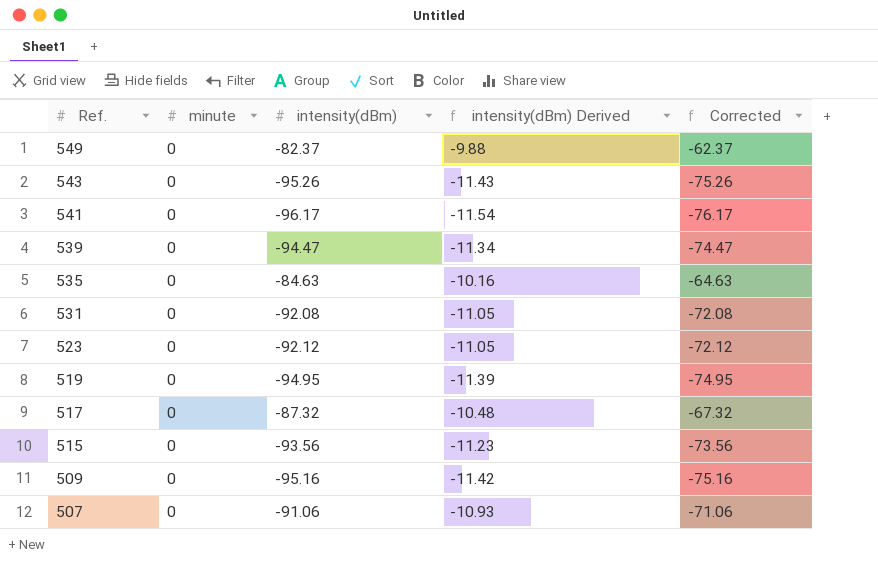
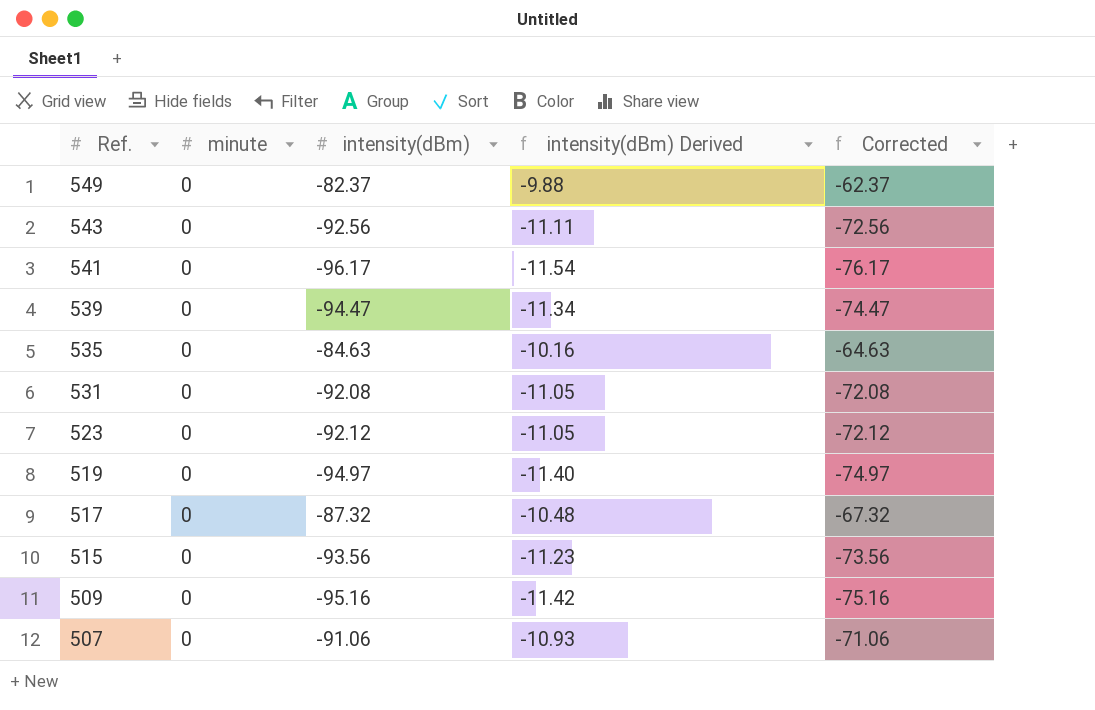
543 | intensity(dBm): -95.26 -> -92.56
543 | intensity(dBm) Derived: -11.43 -> -11.11
543 | Corrected: -75.26 -> -72.56
519 | intensity(dBm): -94.95 -> -94.97
519 | intensity(dBm) Derived: -11.39 -> -11.40
519 | Corrected: -74.95 -> -74.97

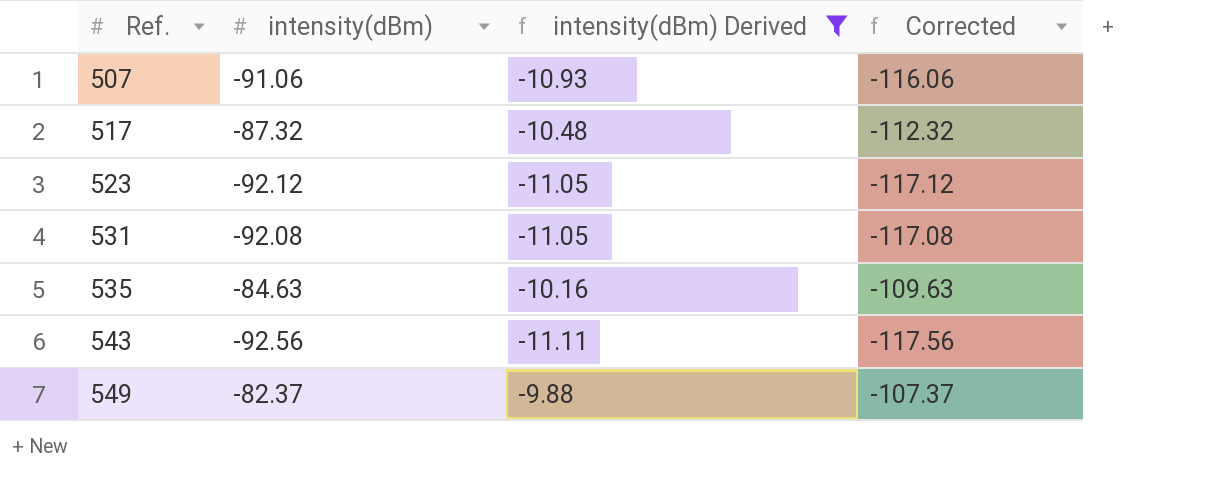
filter: none -> intensity(dBm) Derived >= -11.11
row order: Ref. descending -> Ref. ascending
column minute | position: 2 -> none
column Corrected | formula: [intensity(dBm)] + 20 -> [intensity(dBm)] - 25

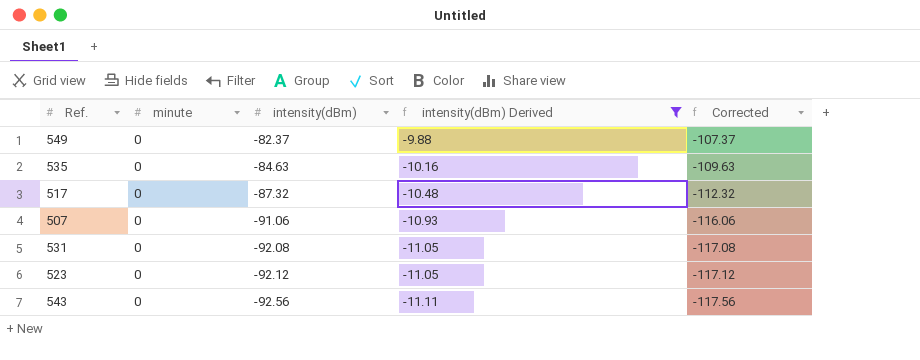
row order: Ref. ascending -> intensity(dBm) descending
column minute | position: none -> 2

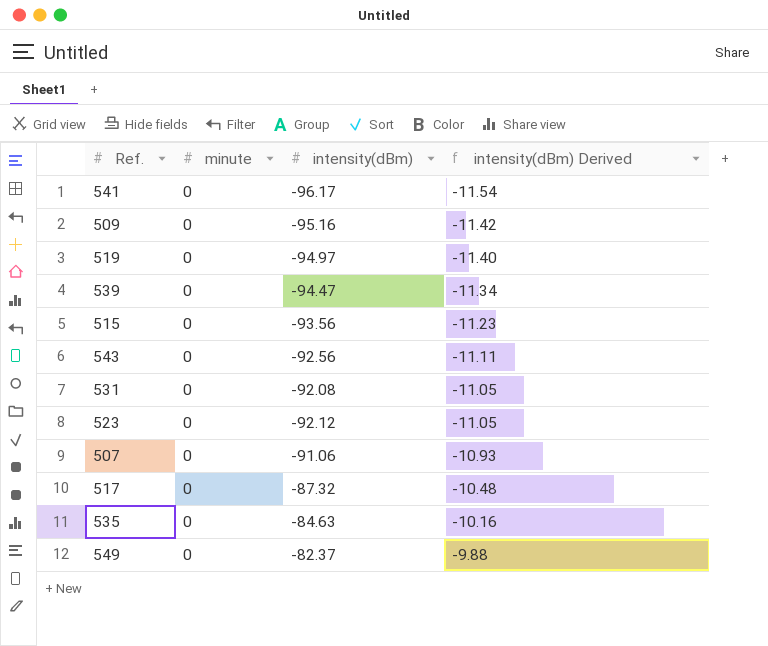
filter: intensity(dBm) Derived >= -11.11 -> none
row order: intensity(dBm) descending -> intensity(dBm) Derived ascending
column Corrected | formula: [intensity(dBm)] - 25 -> none

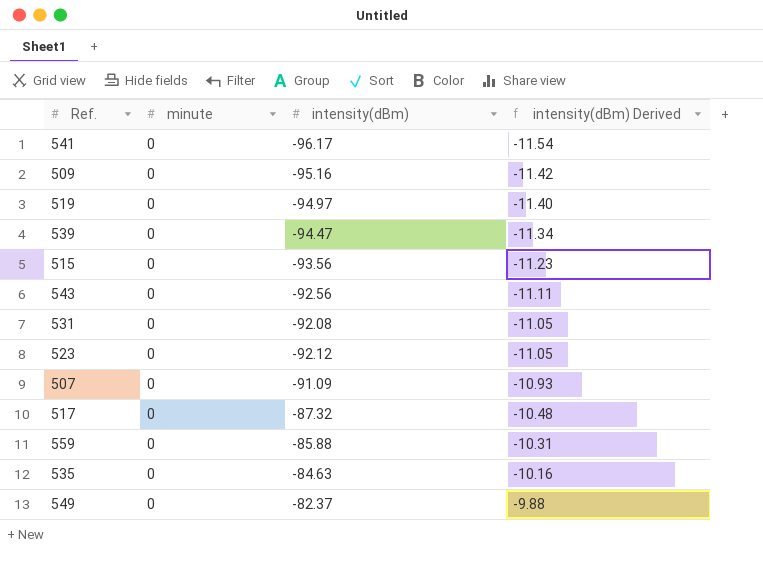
507 | intensity(dBm): -91.06 -> -91.09
row 559: none -> 0 | -85.88 | -10.31

